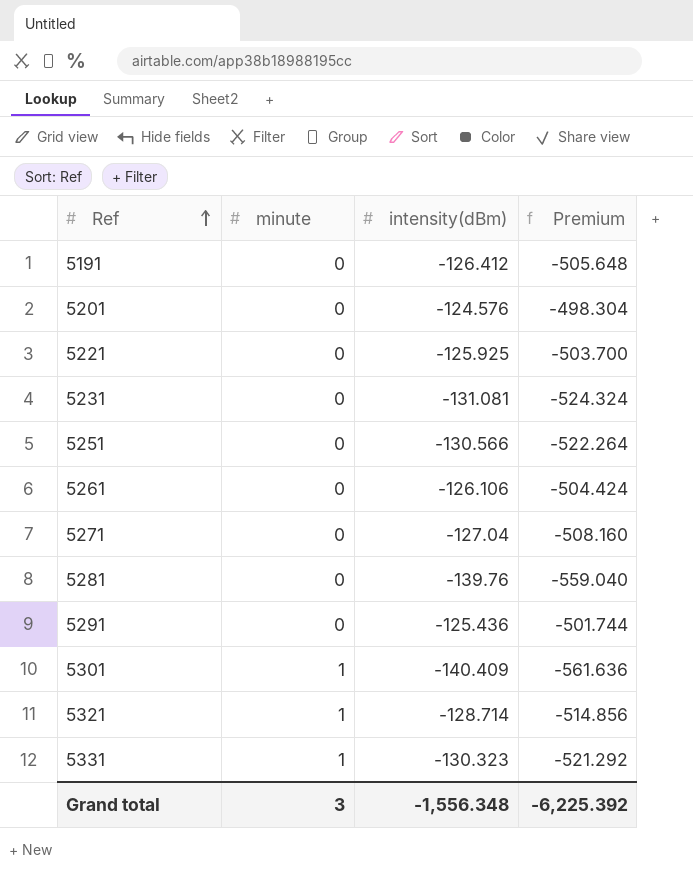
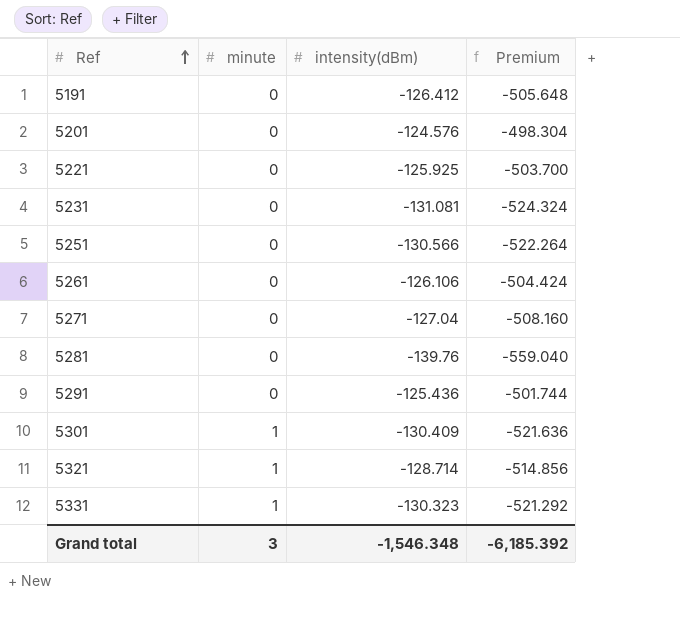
5301 | intensity(dBm): -140.409 -> -130.409
5301 | Premium: -561.636 -> -521.636
Grand total | intensity(dBm): -1,556.348 -> -1,546.348
Grand total | Premium: -6,225.392 -> -6,185.392

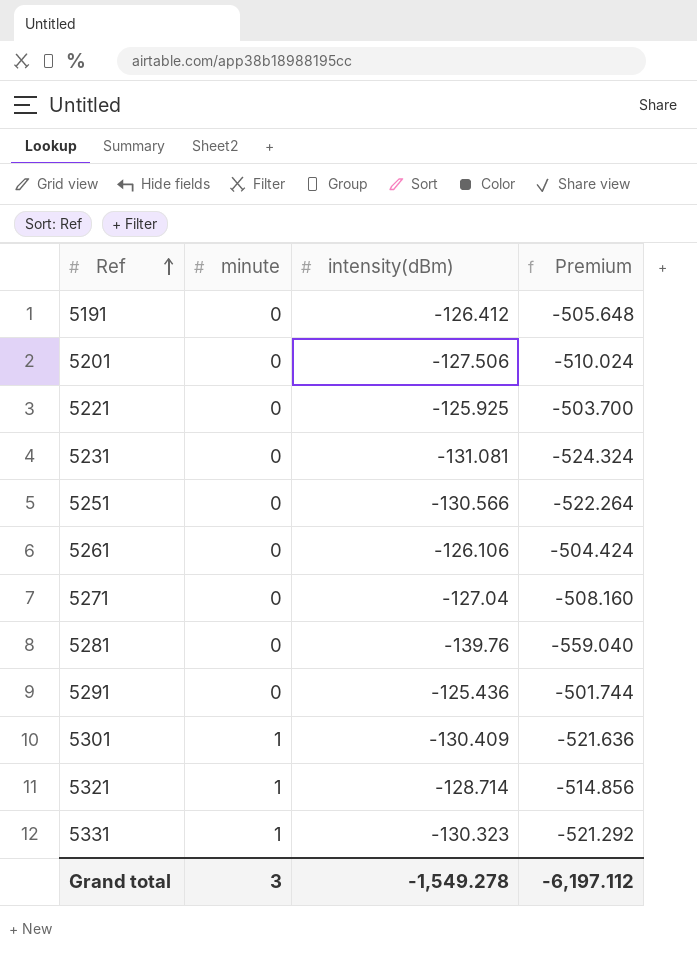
5201 | intensity(dBm): -124.576 -> -127.506
5201 | Premium: -498.304 -> -510.024
Grand total | intensity(dBm): -1,546.348 -> -1,549.278
Grand total | Premium: -6,185.392 -> -6,197.112

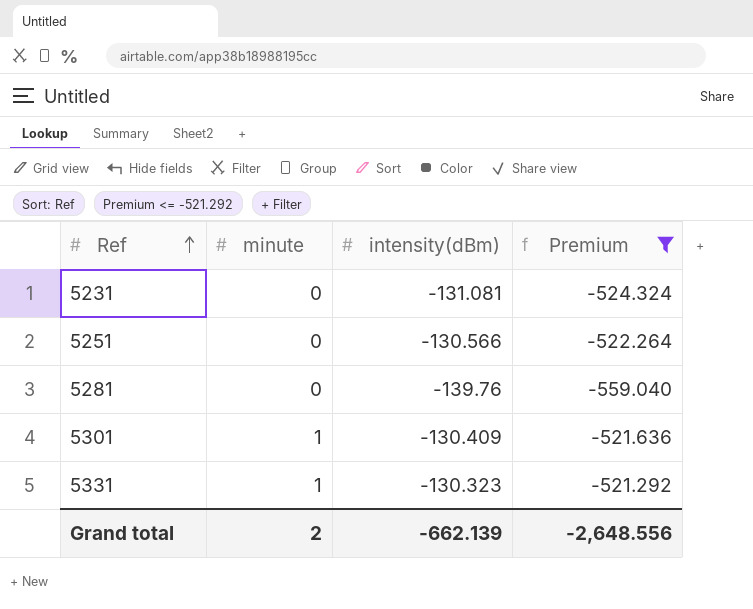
filter: none -> Premium <= -521.292
Grand total | minute: 3 -> 2
Grand total | intensity(dBm): -1,549.278 -> -662.139
Grand total | Premium: -6,197.112 -> -2,648.556

